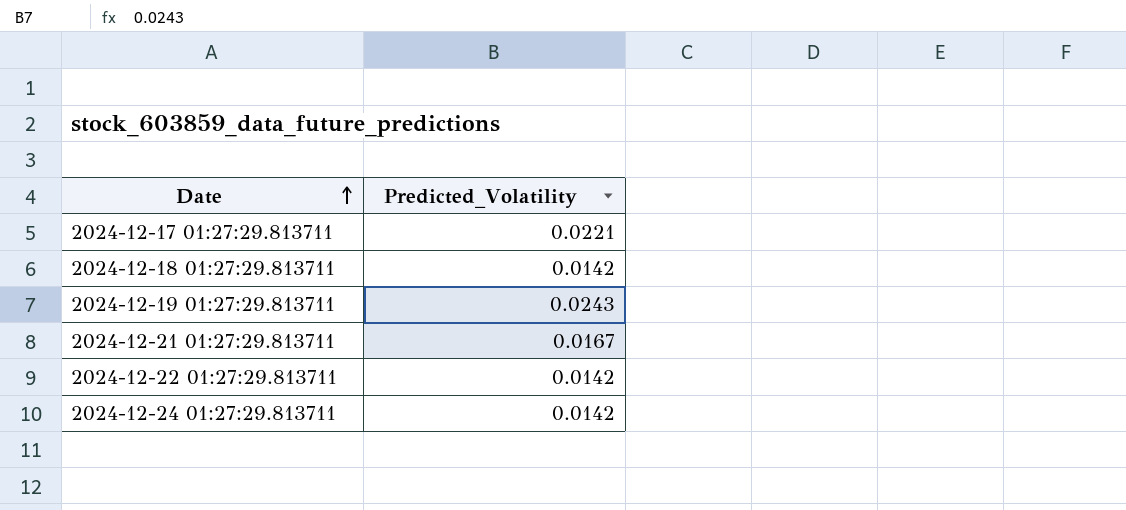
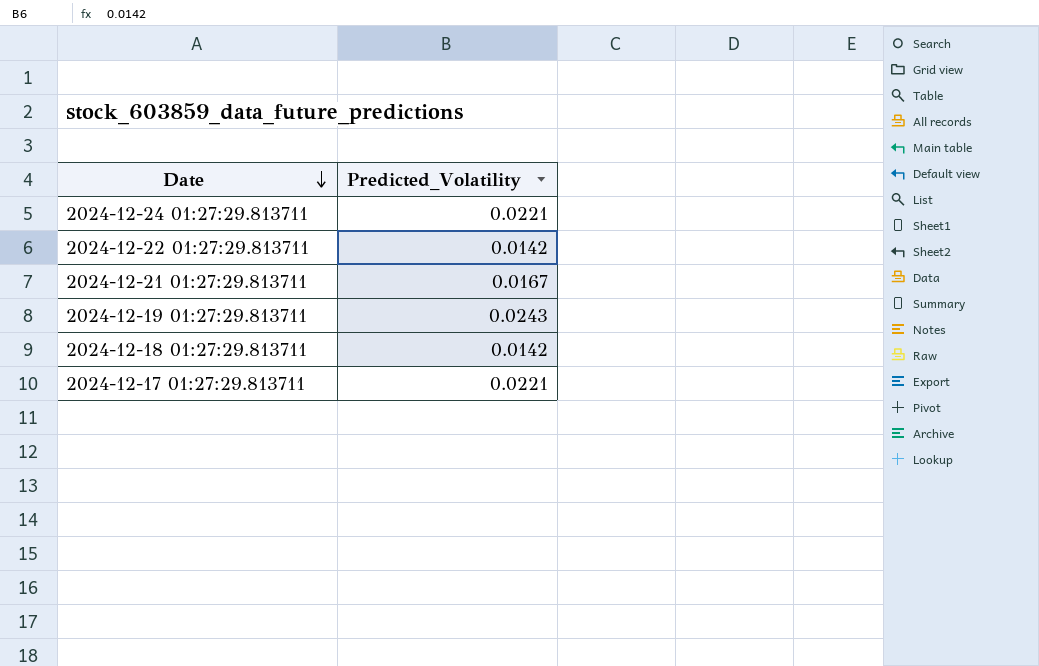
row order: Date ascending -> Date descending
2024-12-24 01:27:29.813711 | Predicted_Volatility: 0.0142 -> 0.0221

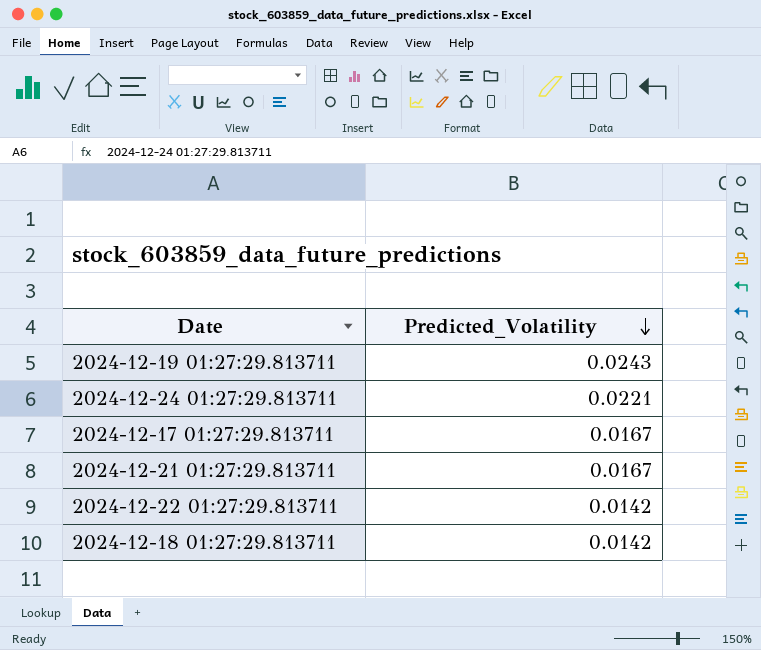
row order: Date descending -> Predicted_Volatility descending
2024-12-17 01:27:29.813711 | Predicted_Volatility: 0.0221 -> 0.0167

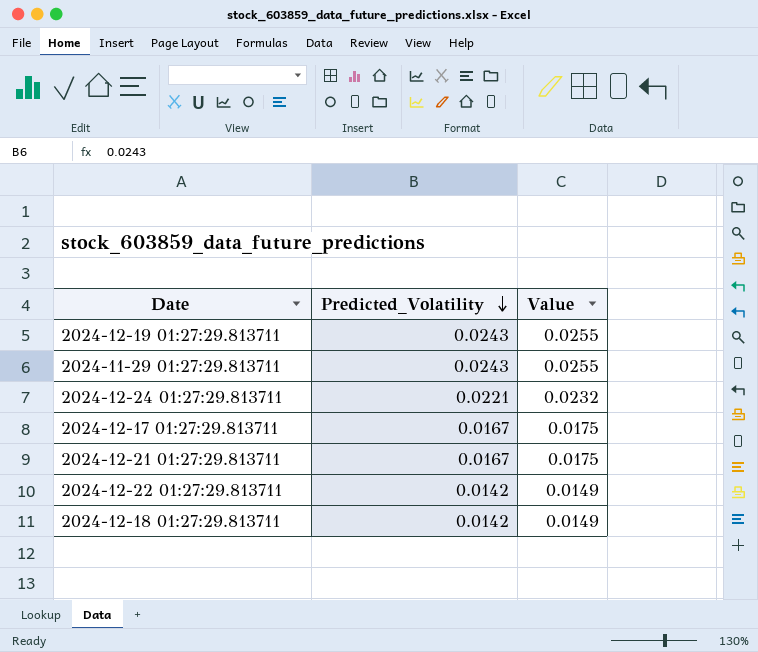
column Value | formula: none -> [Predicted_Volatility] * 1.05
row 2024-11-29 01:27:29.813711: none -> 0.0243 | 0.0255

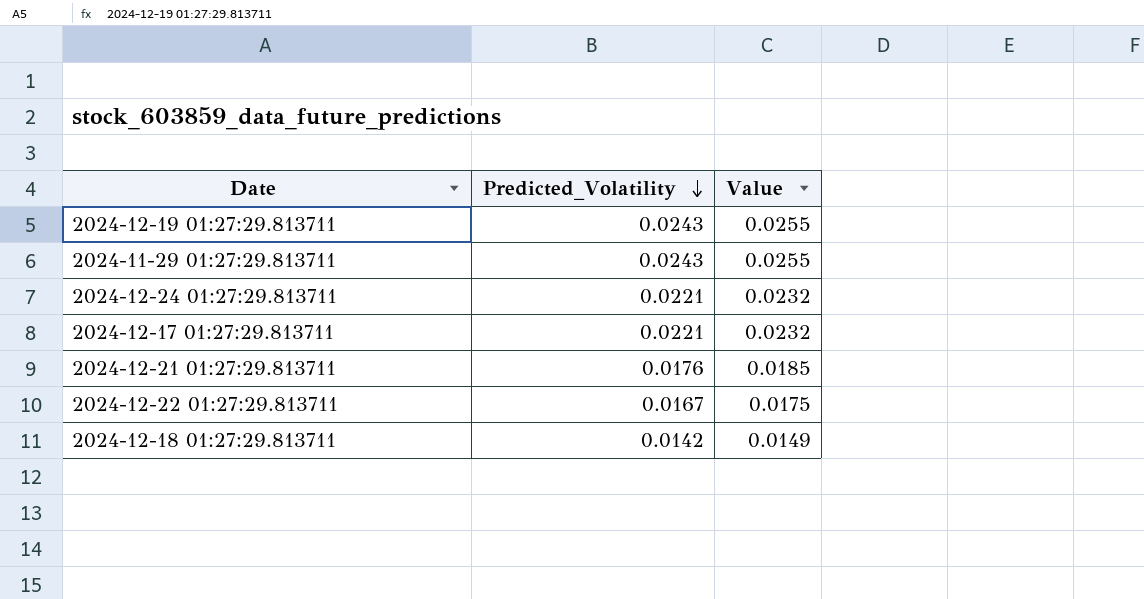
2024-12-17 01:27:29.813711 | Predicted_Volatility: 0.0167 -> 0.0221
2024-12-17 01:27:29.813711 | Value: 0.0175 -> 0.0232
2024-12-21 01:27:29.813711 | Predicted_Volatility: 0.0167 -> 0.0176
2024-12-21 01:27:29.813711 | Value: 0.0175 -> 0.0185
2024-12-22 01:27:29.813711 | Predicted_Volatility: 0.0142 -> 0.0167
2024-12-22 01:27:29.813711 | Value: 0.0149 -> 0.0175

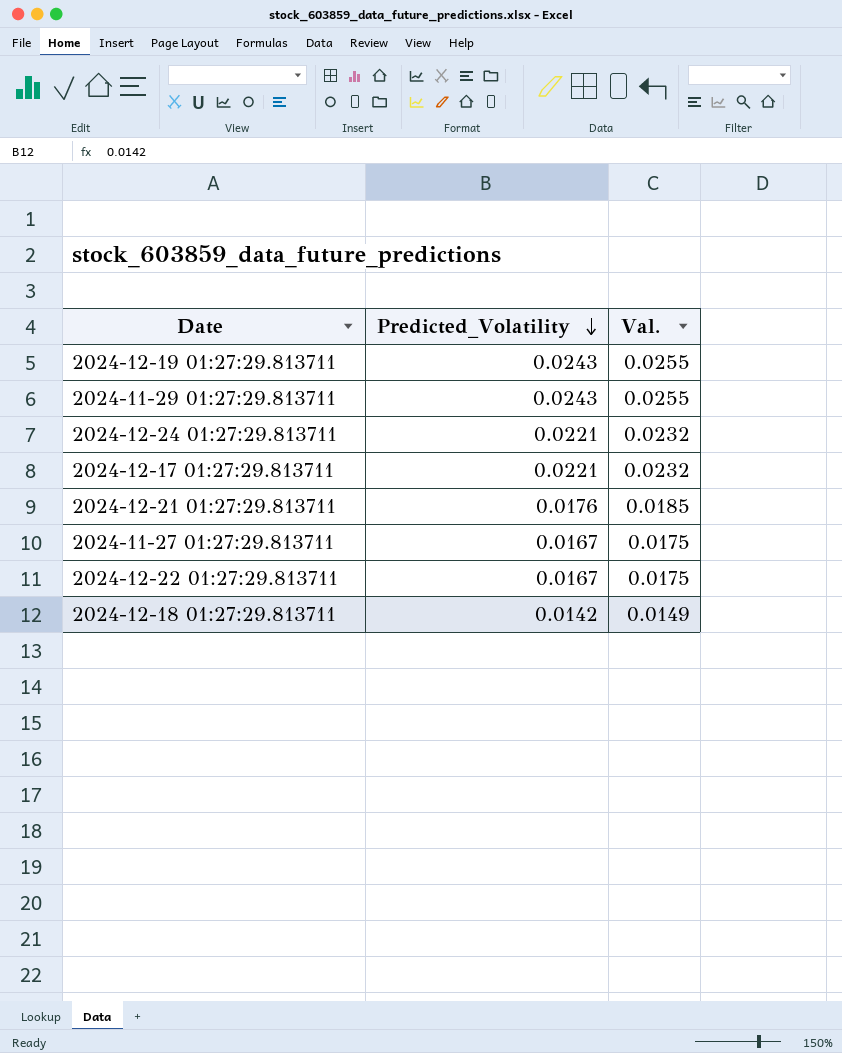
column name: Value -> Val.
row 2024-11-27 01:27:29.813711: none -> 0.0167 | 0.0175

